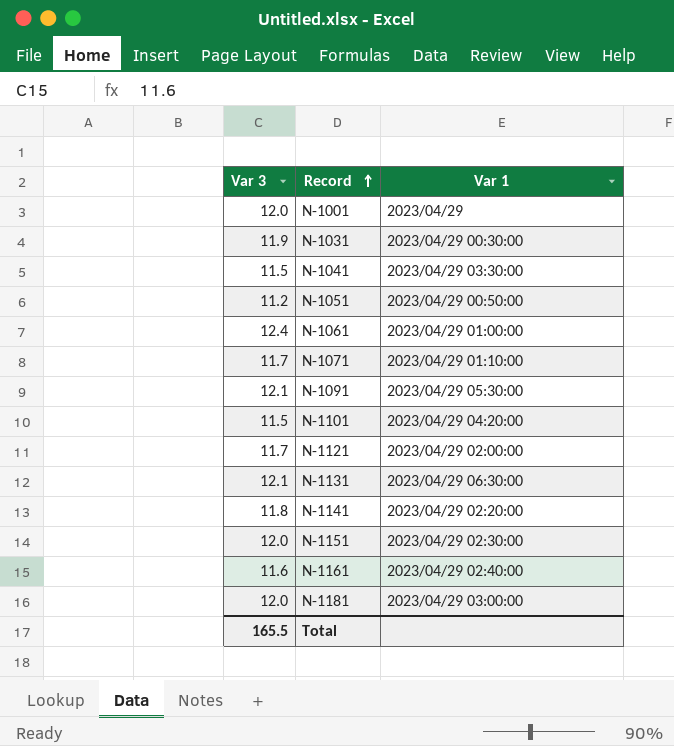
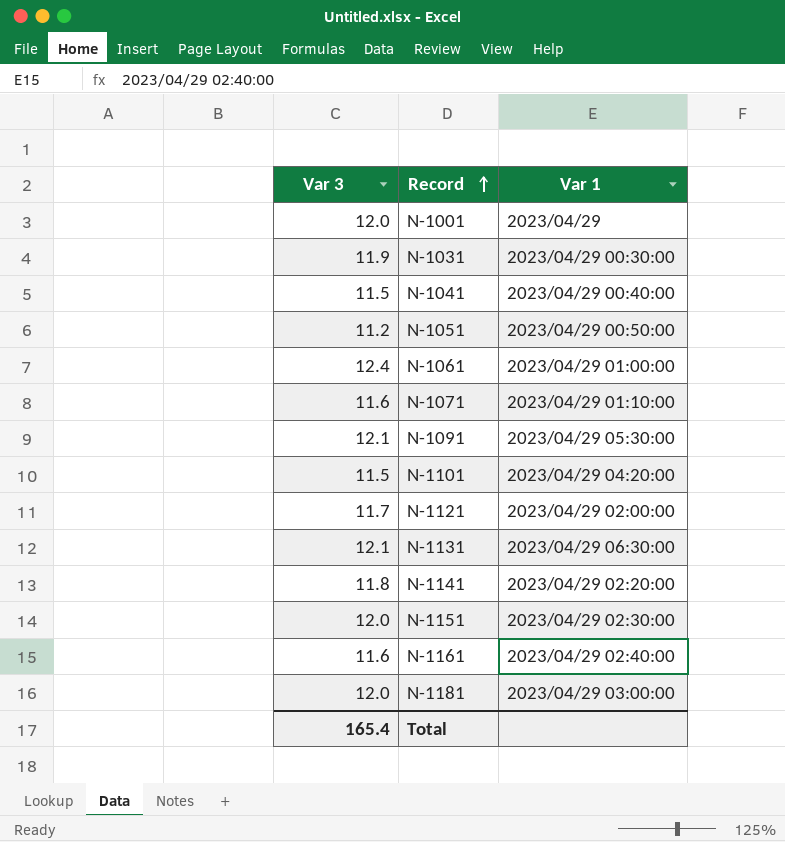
N-1041 | Var 1: 2023/04/29 03:30:00 -> 2023/04/29 00:40:00
N-1071 | Var 3: 11.7 -> 11.6
Total | Var 3: 165.5 -> 165.4

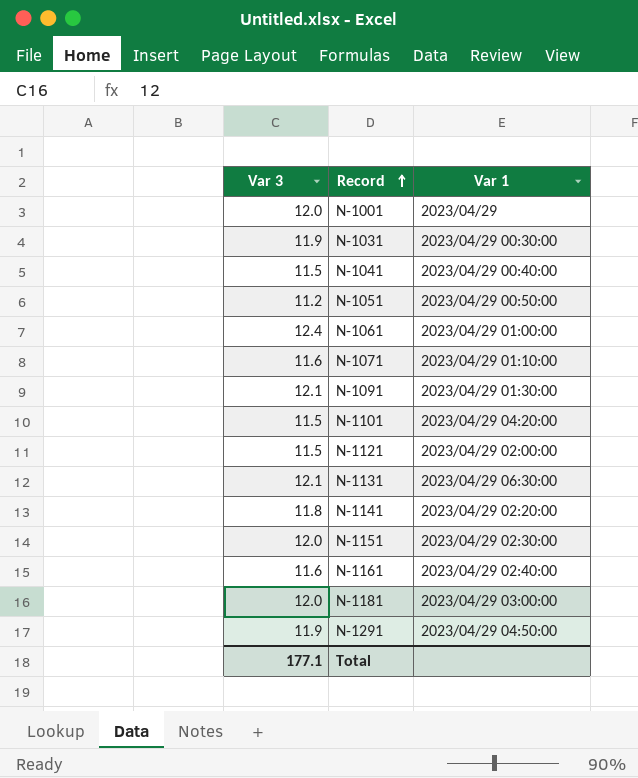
N-1091 | Var 1: 2023/04/29 05:30:00 -> 2023/04/29 01:30:00
N-1121 | Var 3: 11.7 -> 11.5
row N-1291: none -> 11.9 | 2023/04/29 04:50:00
Total | Var 3: 165.4 -> 177.1

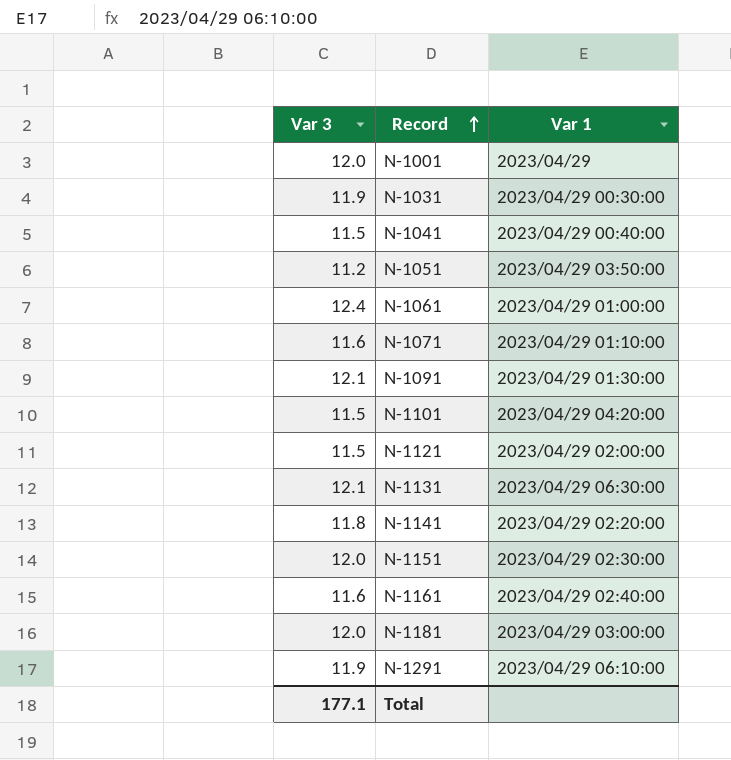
N-1051 | Var 1: 2023/04/29 00:50:00 -> 2023/04/29 03:50:00
N-1291 | Var 1: 2023/04/29 04:50:00 -> 2023/04/29 06:10:00

